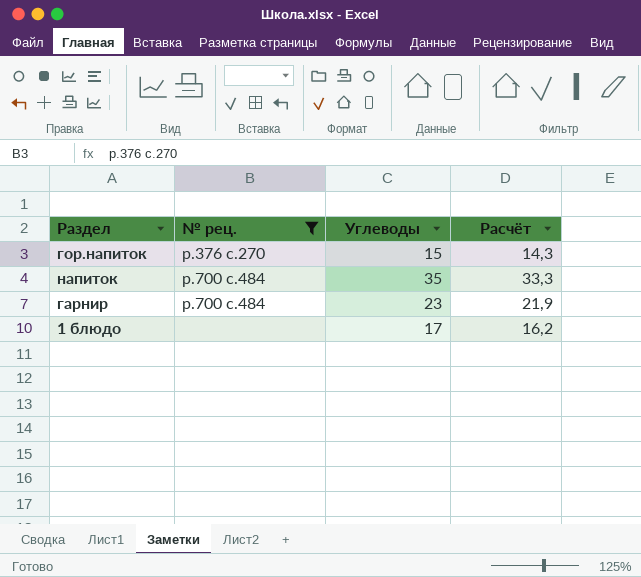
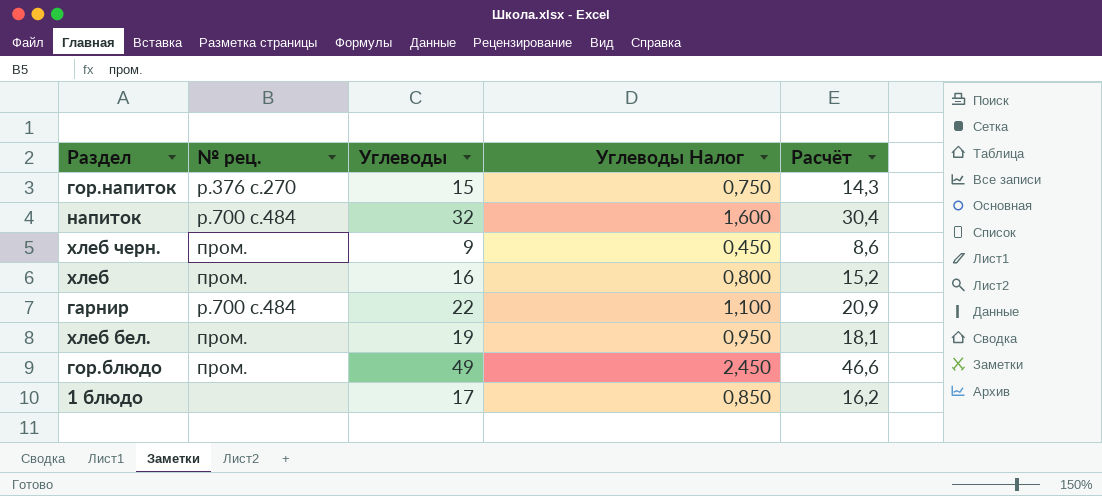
filter: № рец. != пром. -> none
column Углеводы Налог | formula: none -> [Углеводы] * 0,05
напиток | Углеводы: 35 -> 32
напиток | Расчёт: 33,3 -> 30,4
гарнир | Углеводы: 23 -> 22
гарнир | Расчёт: 21,9 -> 20,9

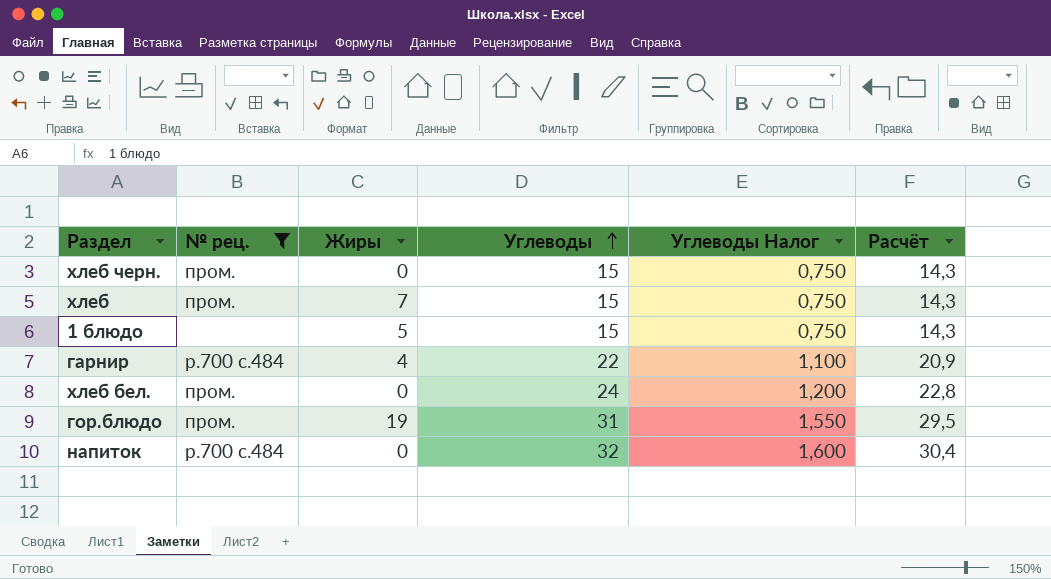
filter: none -> № рец. != р.376 с.270
row order: none -> Углеводы ascending
column Жиры | position: none -> 3
хлеб черн. | Углеводы: 9 -> 15
хлеб черн. | Углеводы Налог: 0,450 -> 0,750
хлеб черн. | Расчёт: 8,6 -> 14,3
хлеб | Углеводы: 16 -> 15
хлеб | Углеводы Налог: 0,800 -> 0,750
хлеб | Расчёт: 15,2 -> 14,3
1 блюдо | Углеводы: 17 -> 15
1 блюдо | Углеводы Налог: 0,850 -> 0,750
1 блюдо | Расчёт: 16,2 -> 14,3
хлеб бел. | Углеводы: 19 -> 24
хлеб бел. | Углеводы Налог: 0,950 -> 1,200
хлеб бел. | Расчёт: 18,1 -> 22,8
гор.блюдо | Углеводы: 49 -> 31
гор.блюдо | Углеводы Налог: 2,450 -> 1,550
гор.блюдо | Расчёт: 46,6 -> 29,5

